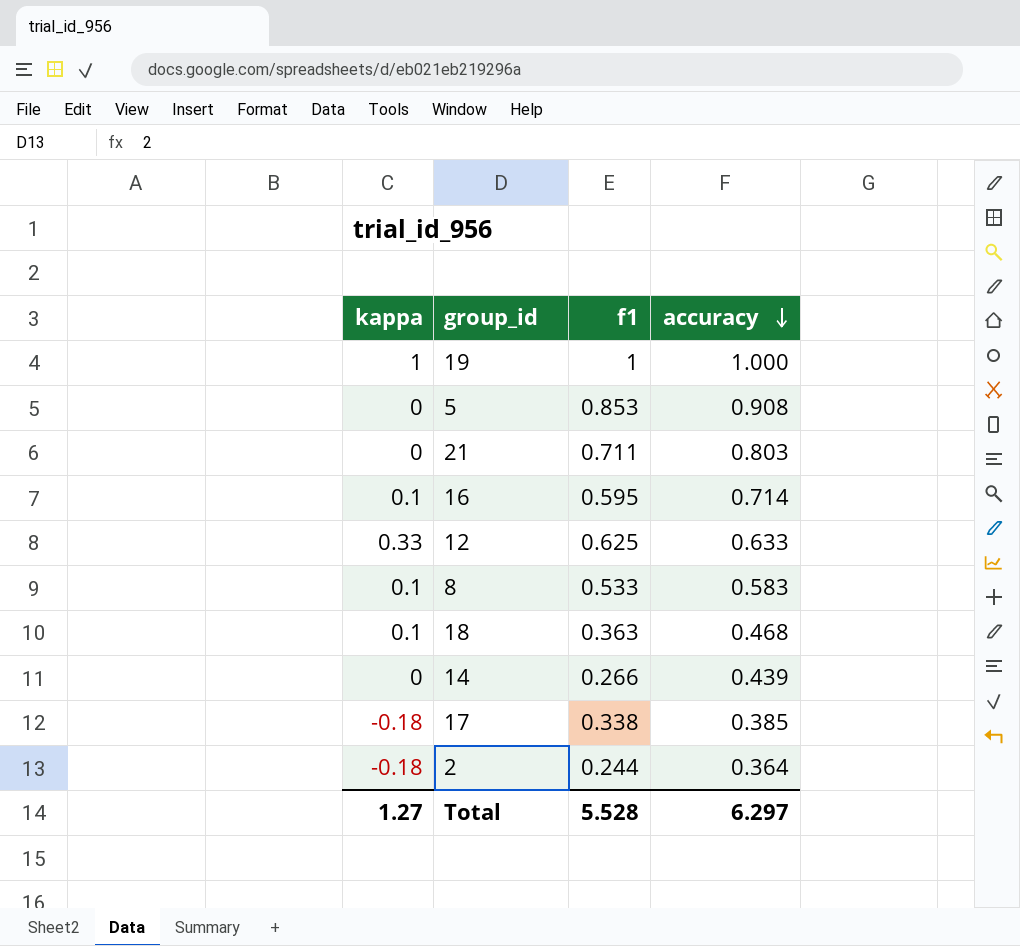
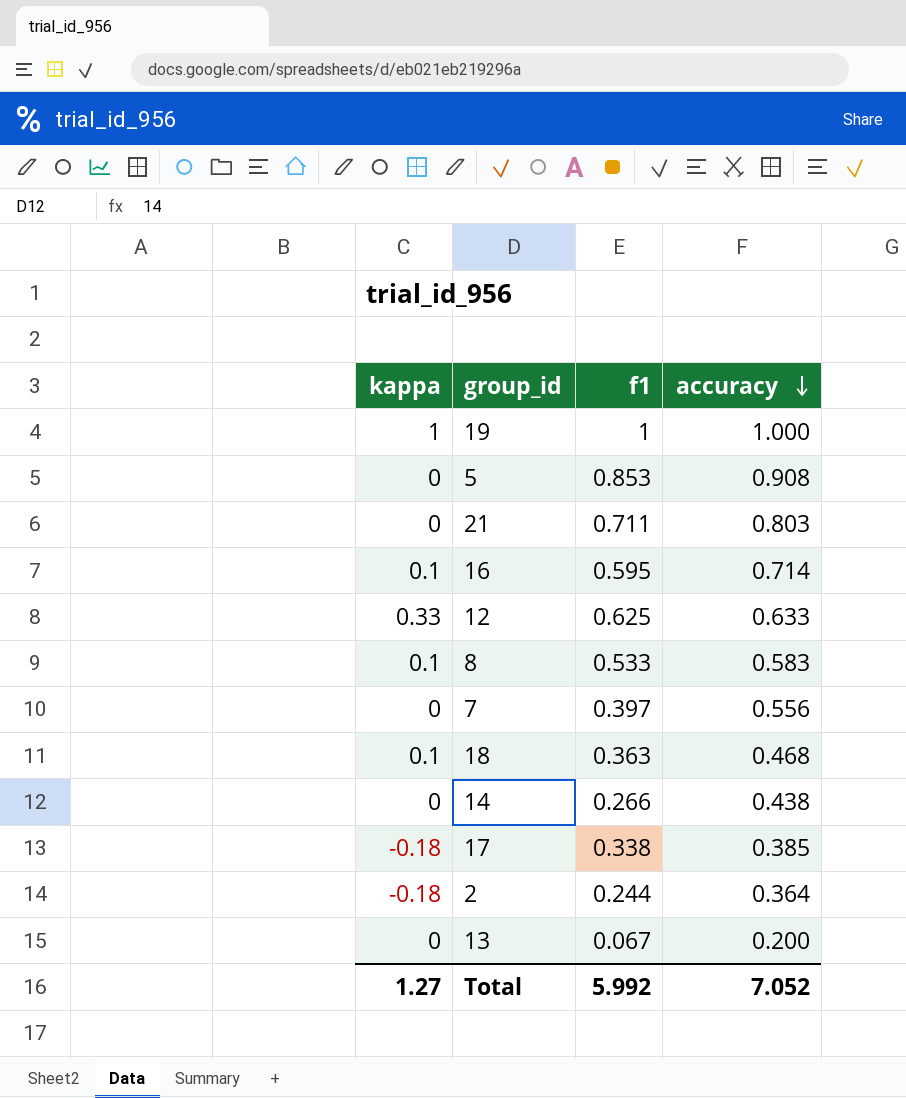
row 7: none -> 0 | 0.397 | 0.556
14 | accuracy: 0.439 -> 0.438
row 13: none -> 0 | 0.067 | 0.200
Total | f1: 5.528 -> 5.992
Total | accuracy: 6.297 -> 7.052

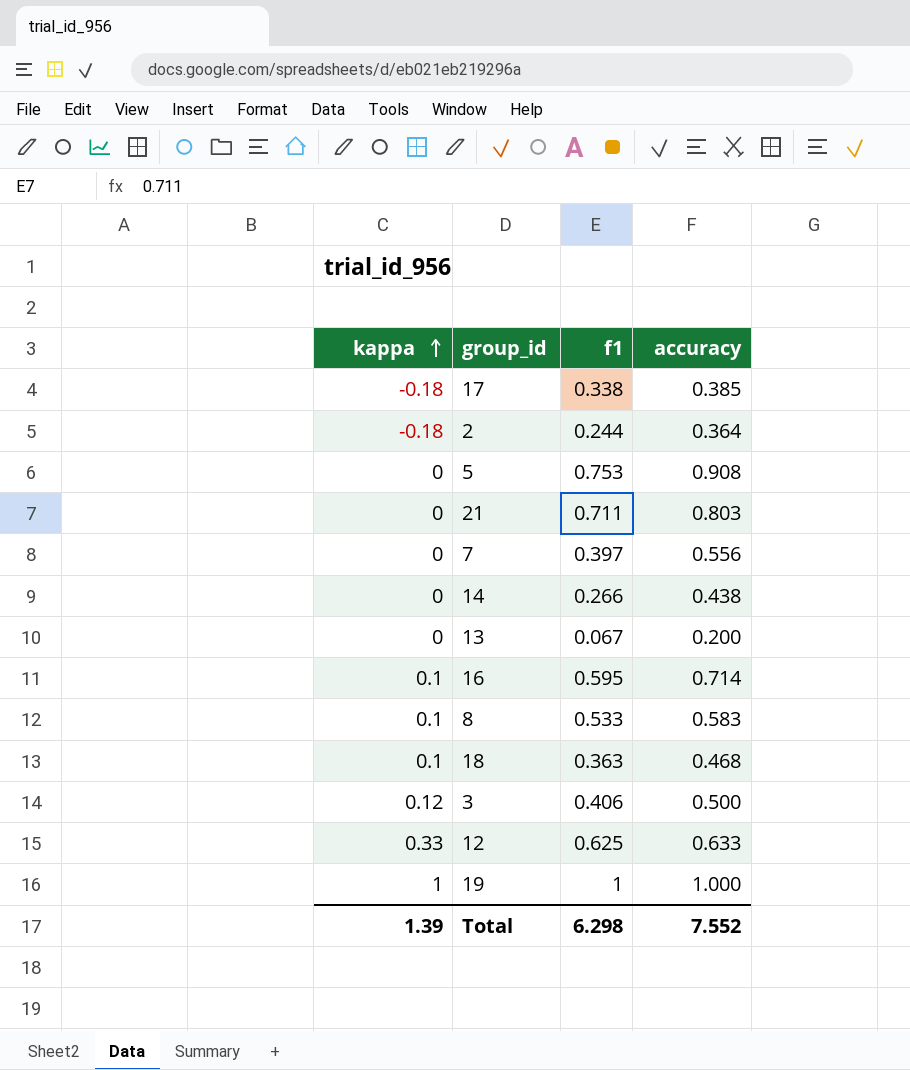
row order: accuracy descending -> kappa ascending
5 | f1: 0.853 -> 0.753
row 3: none -> 0.12 | 0.406 | 0.500
Total | kappa: 1.27 -> 1.39
Total | f1: 5.992 -> 6.298
Total | accuracy: 7.052 -> 7.552

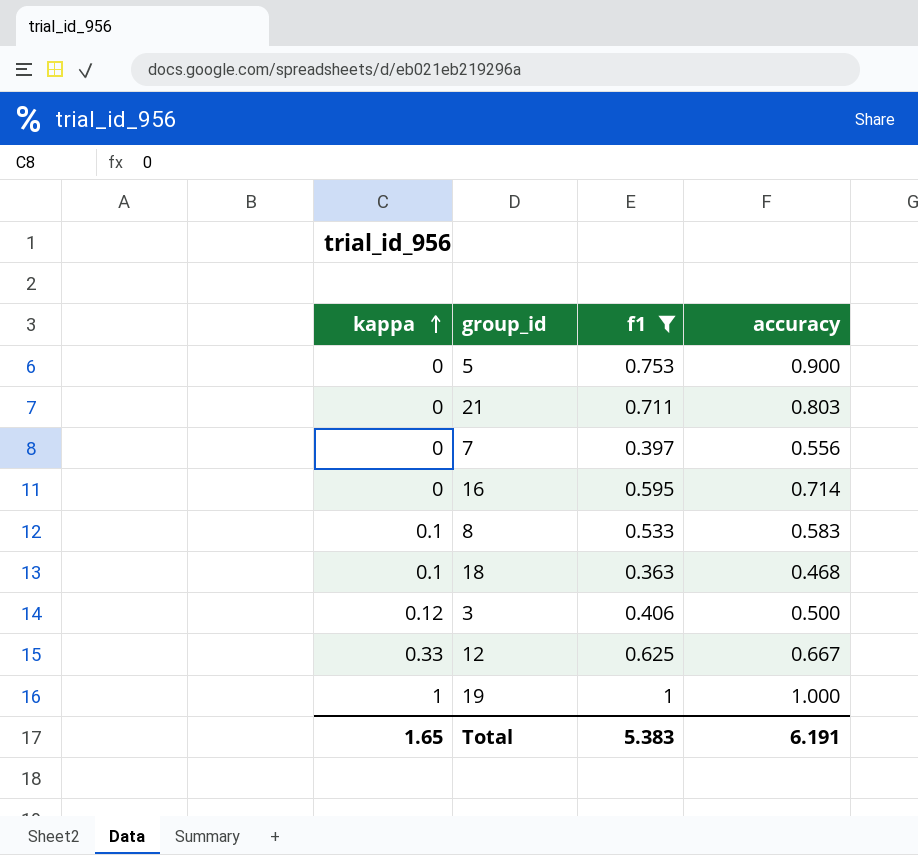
filter: none -> f1 >= 0.363
5 | accuracy: 0.908 -> 0.900
16 | kappa: 0.1 -> 0
12 | accuracy: 0.633 -> 0.667
Total | kappa: 1.39 -> 1.65
Total | f1: 6.298 -> 5.383
Total | accuracy: 7.552 -> 6.191

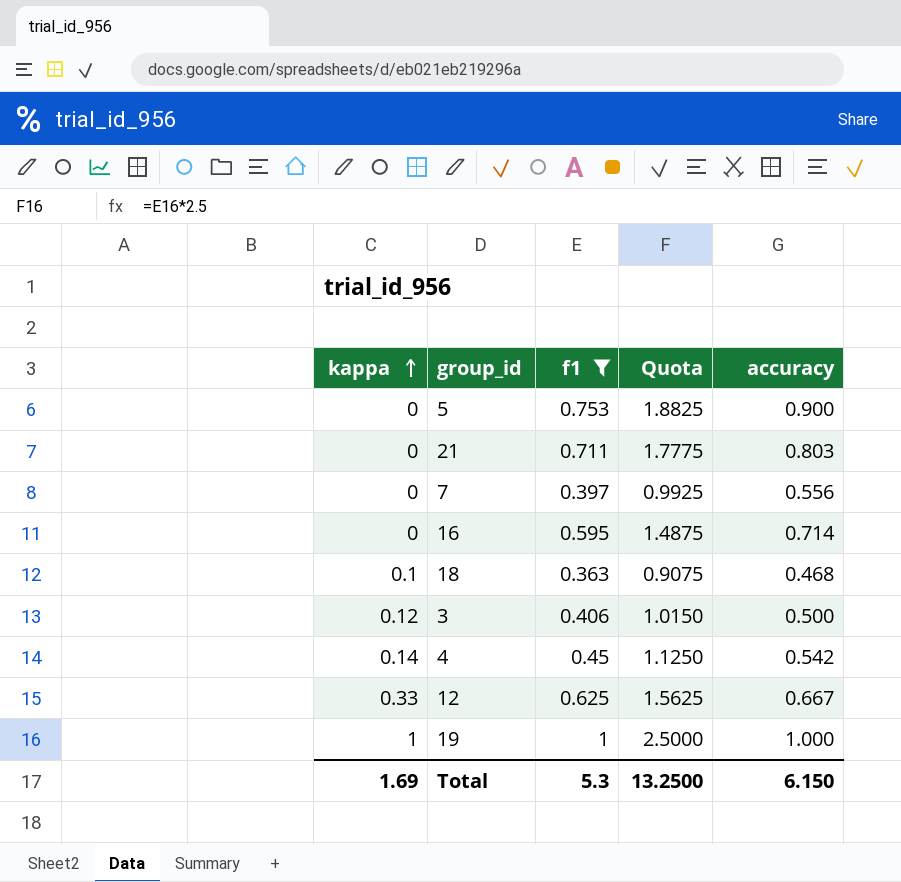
column Quota | formula: none -> [f1] * 2.5
row 8: 0.1 | 0.533 | 0.583 -> none
row 4: none -> 0.14 | 0.45 | 1.1250 | 0.542
Total | kappa: 1.65 -> 1.69
Total | f1: 5.383 -> 5.3
Total | accuracy: 6.191 -> 6.150

